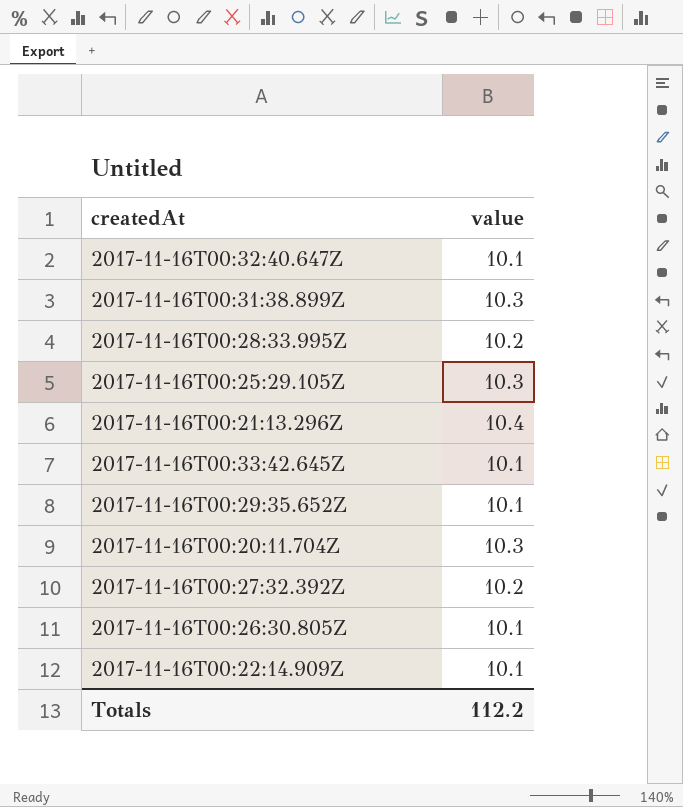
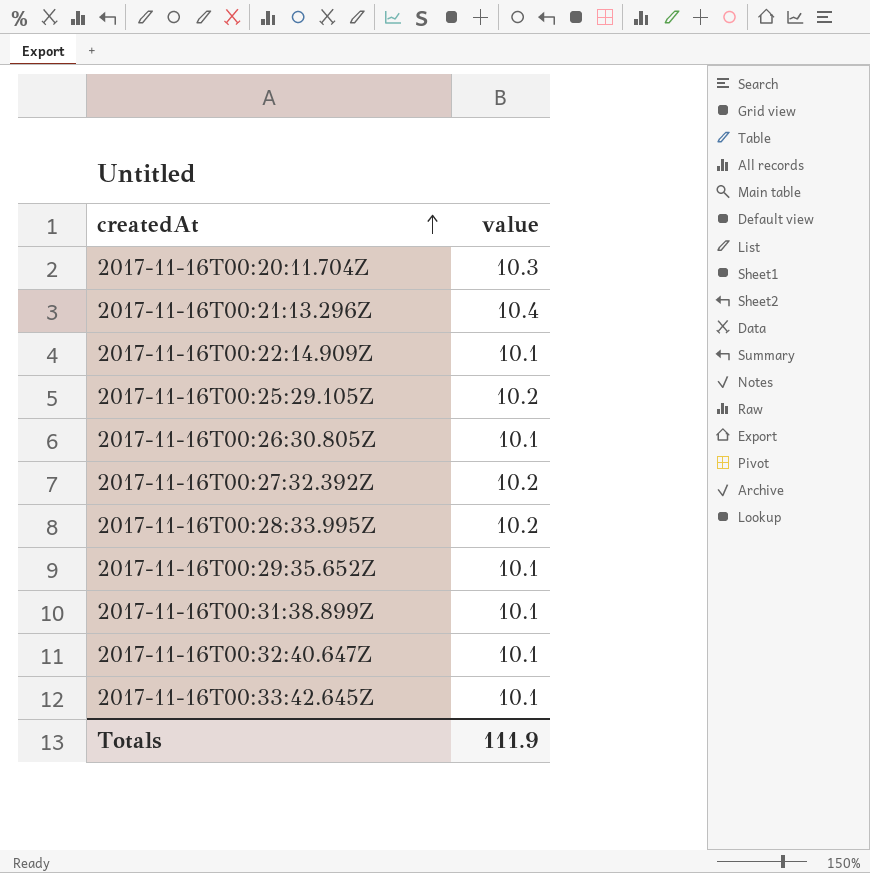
row order: none -> createdAt ascending
2017-11-16T00:25:29.105Z | value: 10.3 -> 10.2
2017-11-16T00:31:38.899Z | value: 10.3 -> 10.1
Totals | value: 112.2 -> 111.9

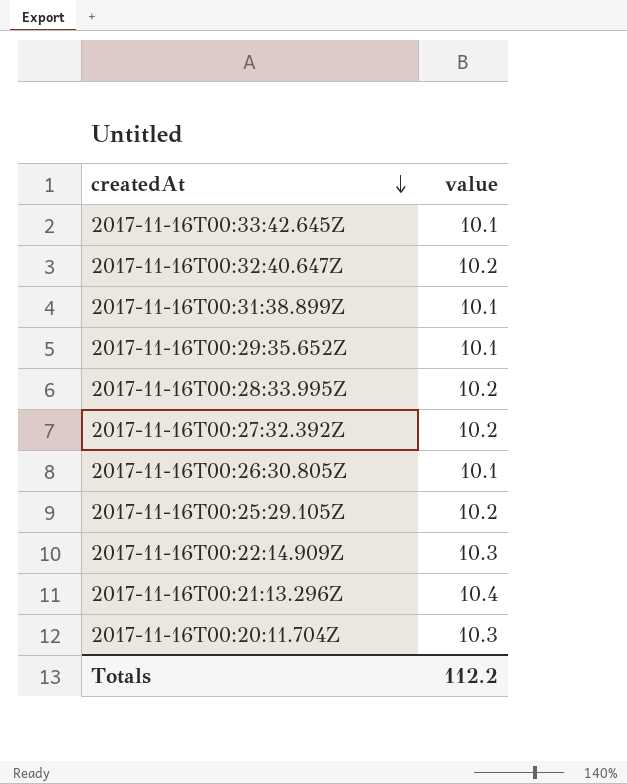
row order: createdAt ascending -> createdAt descending
2017-11-16T00:32:40.647Z | value: 10.1 -> 10.2
2017-11-16T00:22:14.909Z | value: 10.1 -> 10.3
Totals | value: 111.9 -> 112.2

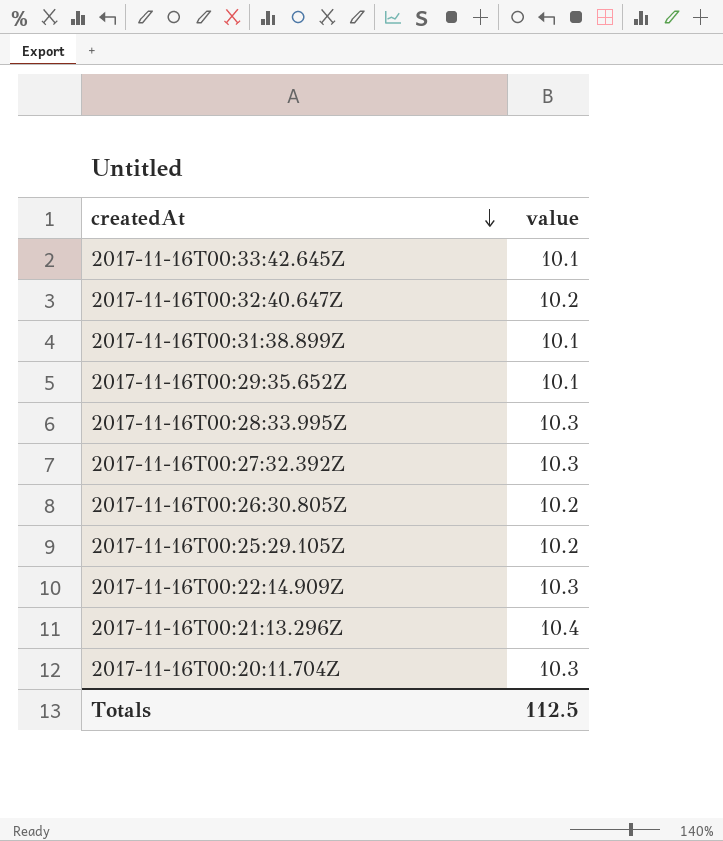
2017-11-16T00:28:33.995Z | value: 10.2 -> 10.3
2017-11-16T00:27:32.392Z | value: 10.2 -> 10.3
2017-11-16T00:26:30.805Z | value: 10.1 -> 10.2
Totals | value: 112.2 -> 112.5

